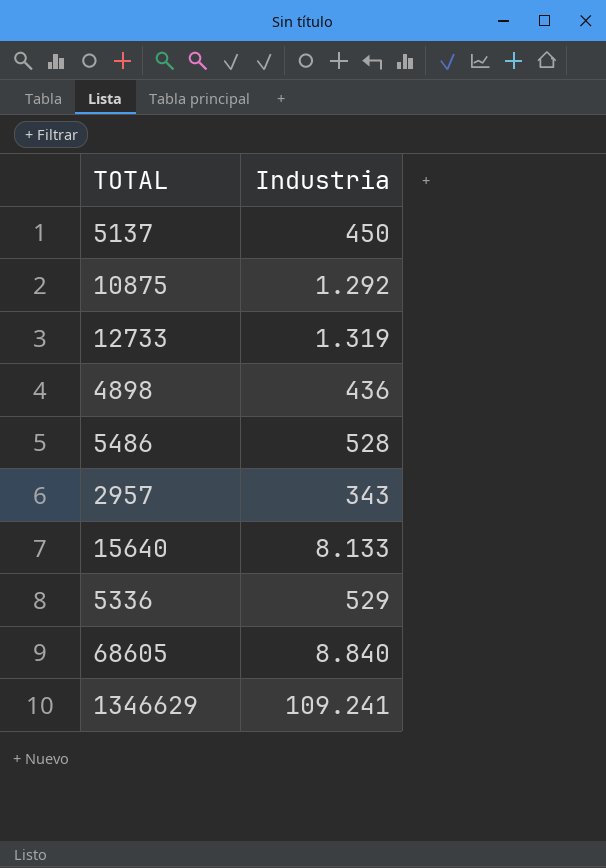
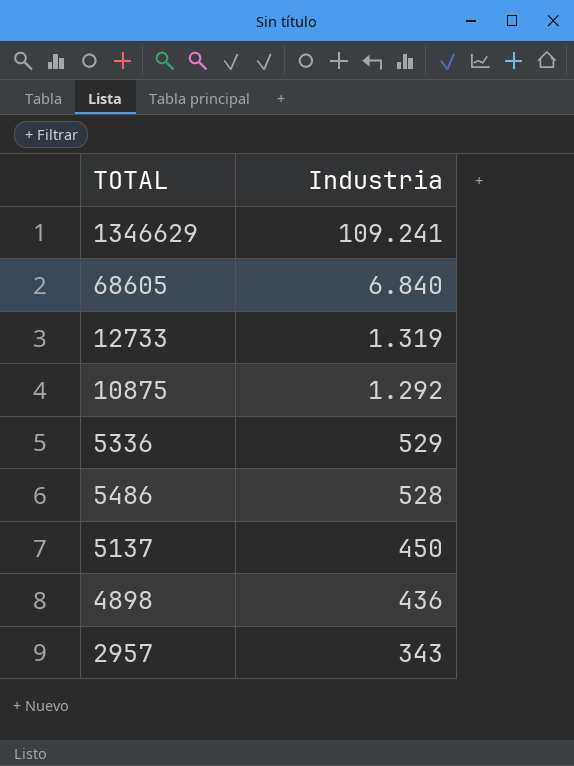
row order: none -> Industria descending
row 15640: 8.133 -> none
68605 | Industria: 8.840 -> 6.840

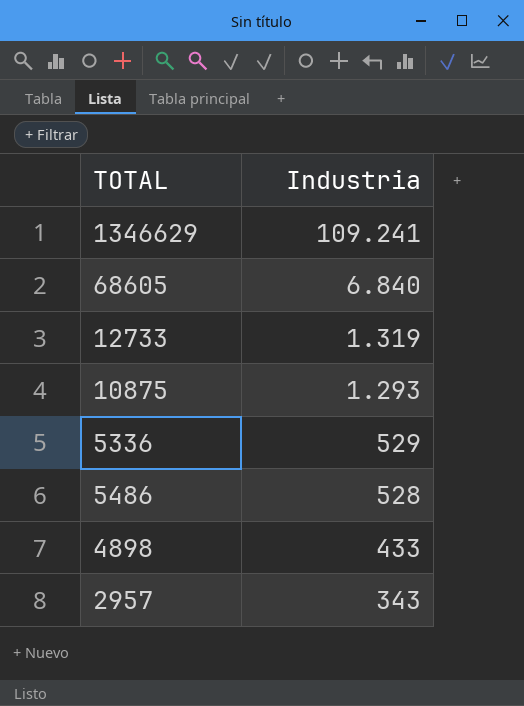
row 5137: 450 -> none
10875 | Industria: 1.292 -> 1.293
4898 | Industria: 436 -> 433

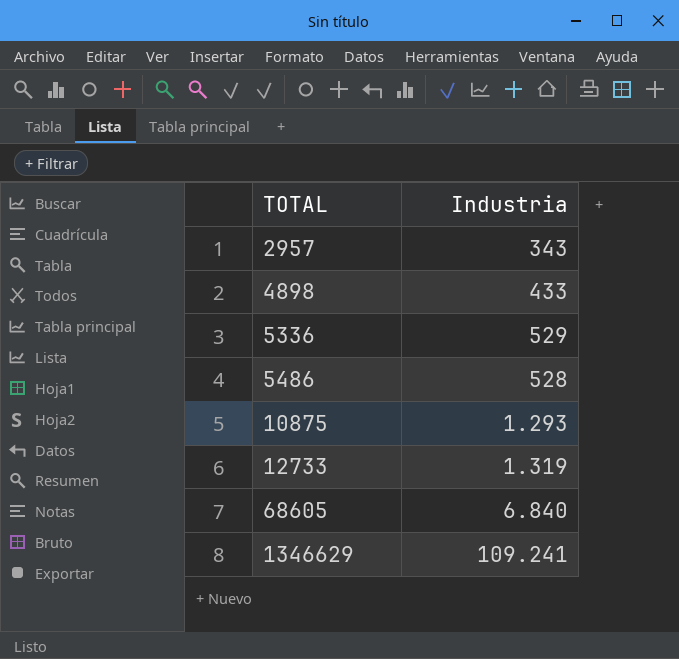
row order: Industria descending -> TOTAL ascending

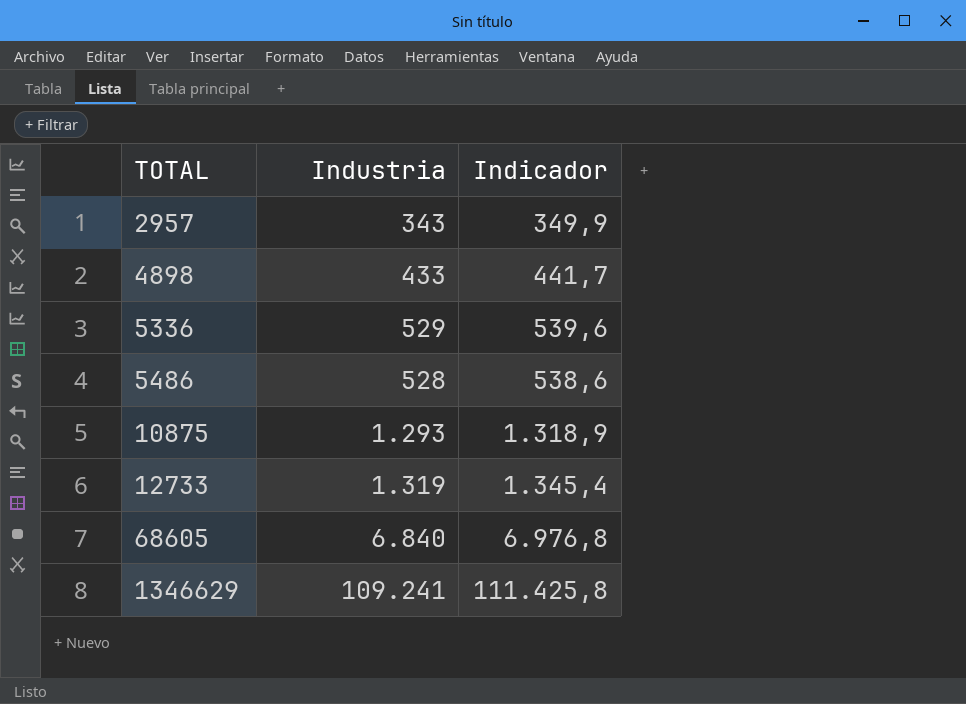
column Indicador | formula: none -> [Industria] * 1,02

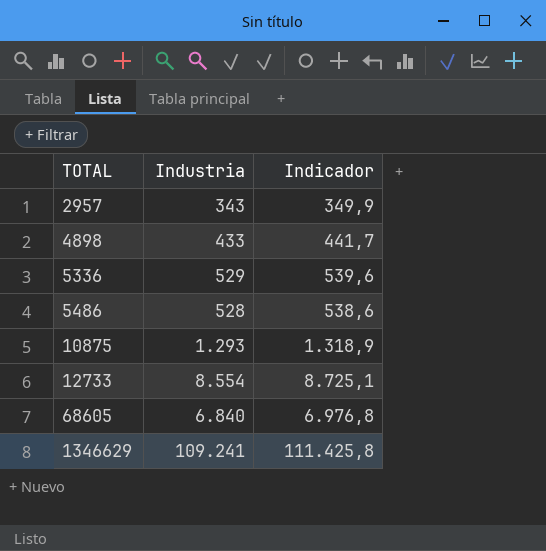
12733 | Industria: 1.319 -> 8.554
12733 | Indicador: 1.345,4 -> 8.725,1

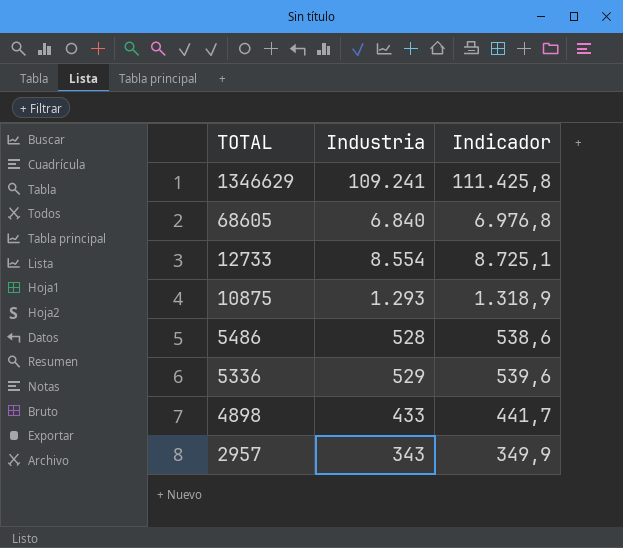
row order: TOTAL ascending -> TOTAL descending

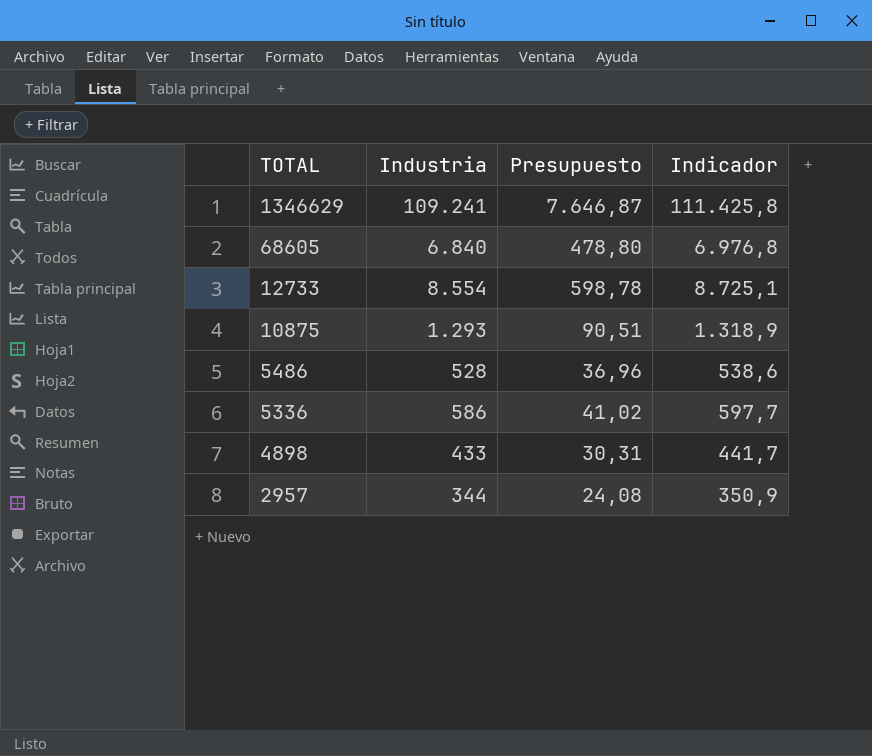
column Presupuesto | formula: none -> [Industria] * 0,07
5336 | Industria: 529 -> 586
5336 | Indicador: 539,6 -> 597,7
2957 | Industria: 343 -> 344
2957 | Indicador: 349,9 -> 350,9

